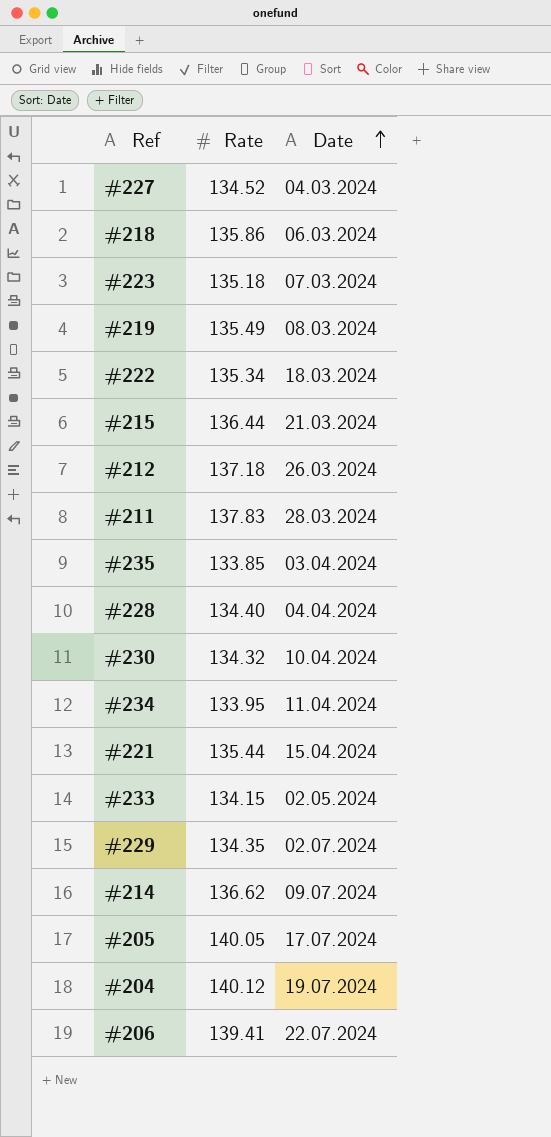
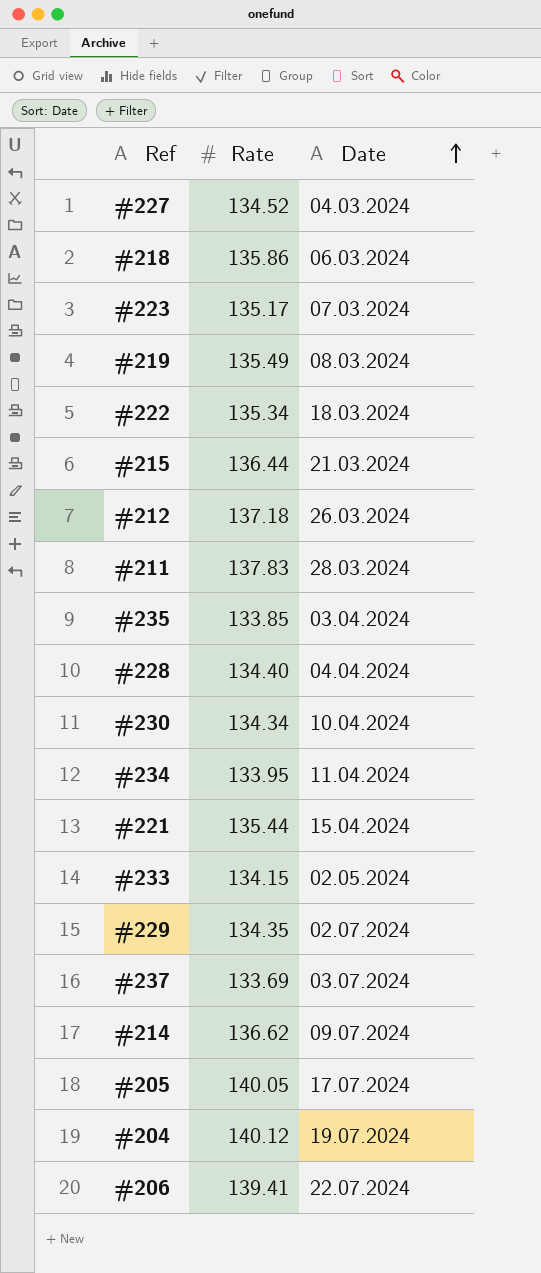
#223 | Rate: 135.18 -> 135.17
#230 | Rate: 134.32 -> 134.34
row #237: none -> 133.69 | 03.07.2024

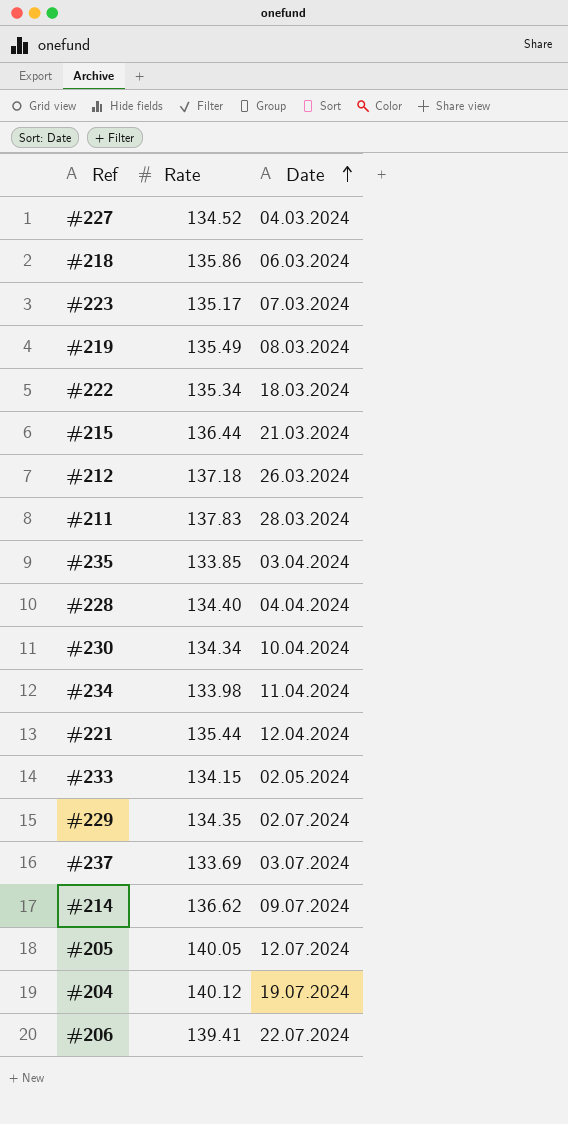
#234 | Rate: 133.95 -> 133.98
#221 | Date: 15.04.2024 -> 12.04.2024
#205 | Date: 17.07.2024 -> 12.07.2024

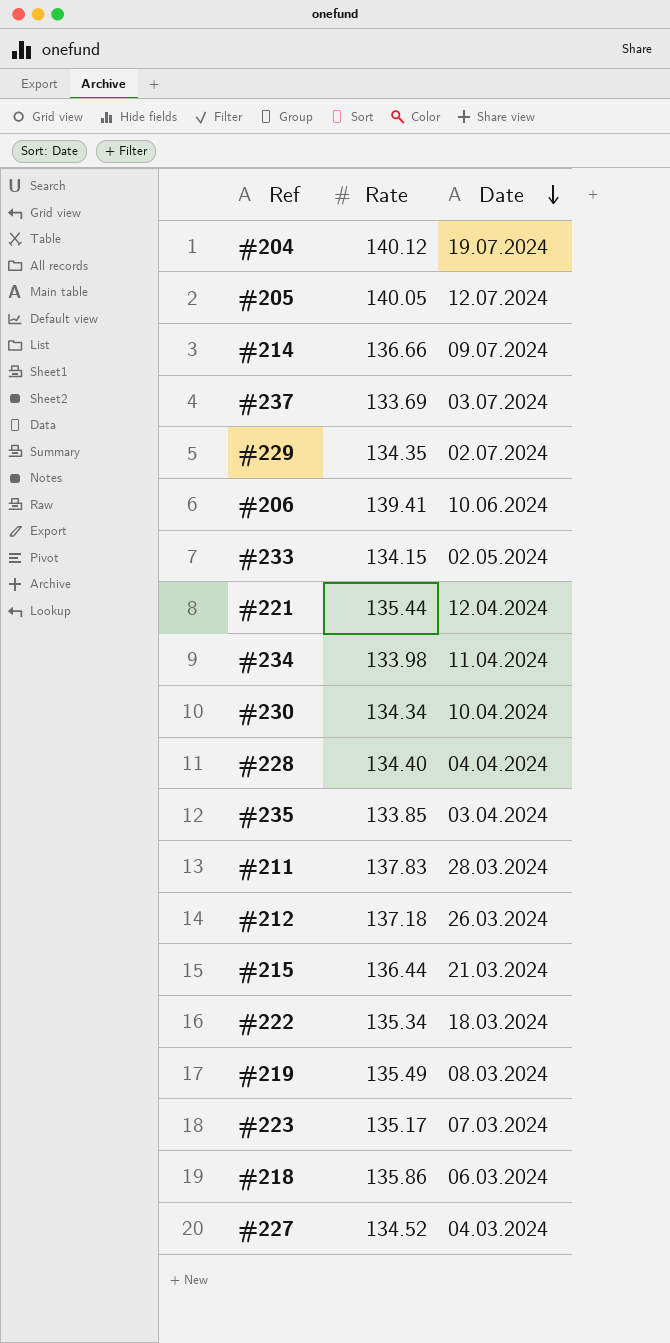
row order: Date ascending -> Date descending
#214 | Rate: 136.62 -> 136.66
#206 | Date: 22.07.2024 -> 10.06.2024

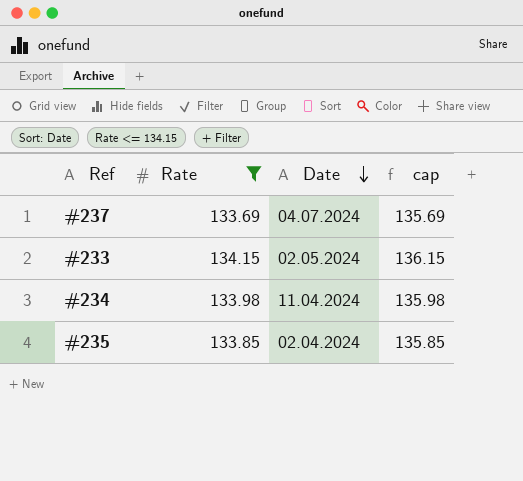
filter: none -> Rate <= 134.15
column cap | formula: none -> [Rate] + 2
#237 | Date: 03.07.2024 -> 04.07.2024
#235 | Date: 03.04.2024 -> 02.04.2024

